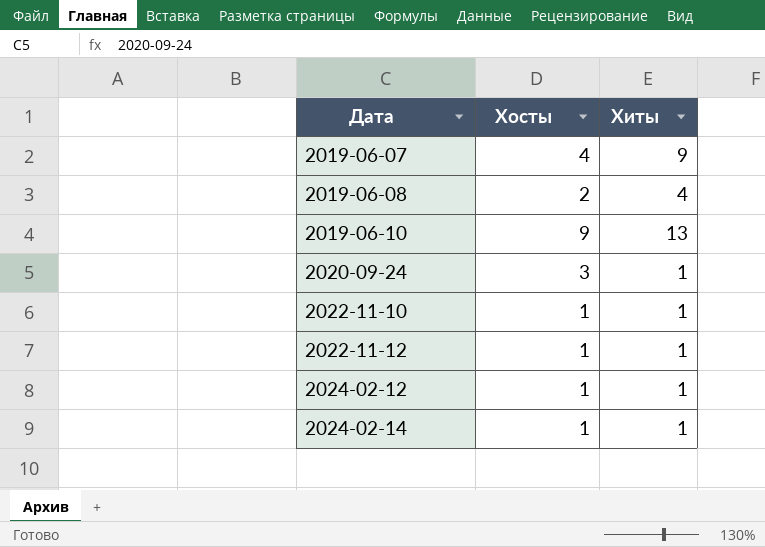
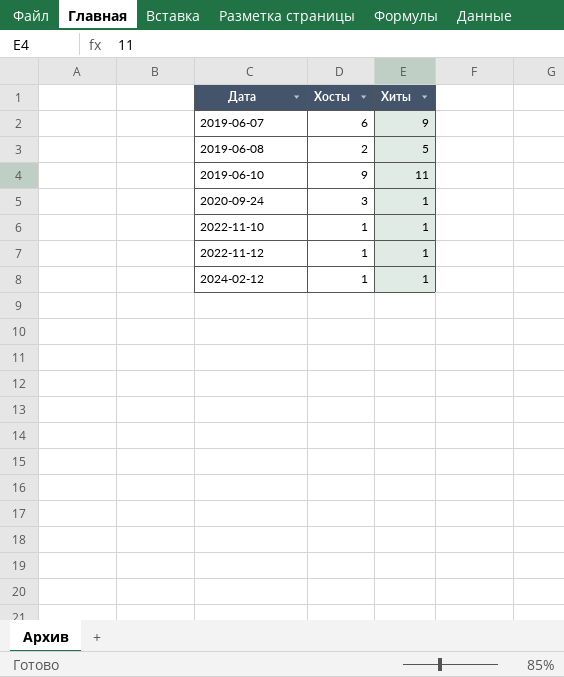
row 2024-02-14: 1 | 1 -> none
2019-06-07 | Хосты: 4 -> 6
2019-06-08 | Хиты: 4 -> 5
2019-06-10 | Хиты: 13 -> 11

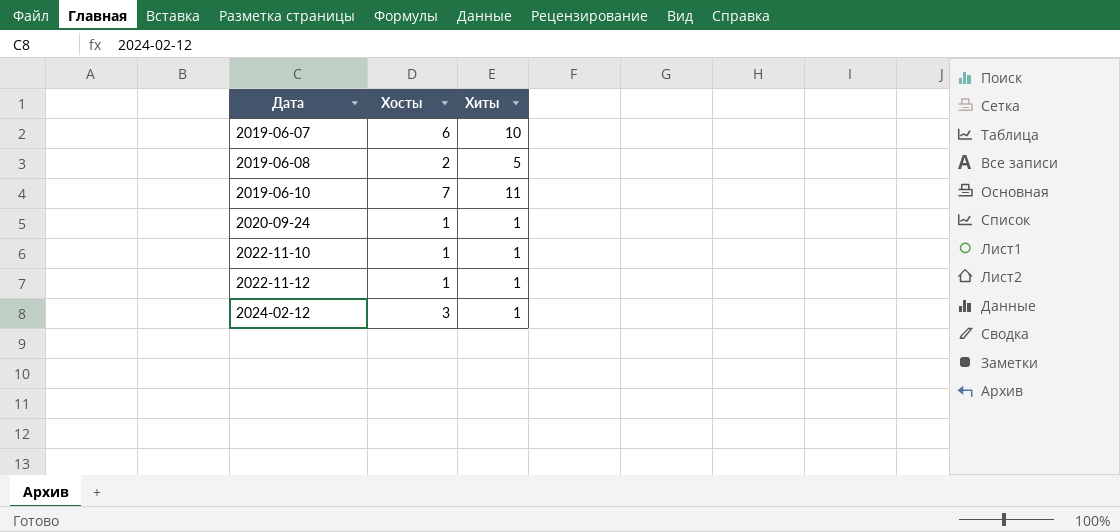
2019-06-07 | Хиты: 9 -> 10
2019-06-10 | Хосты: 9 -> 7
2020-09-24 | Хосты: 3 -> 1
2024-02-12 | Хосты: 1 -> 3

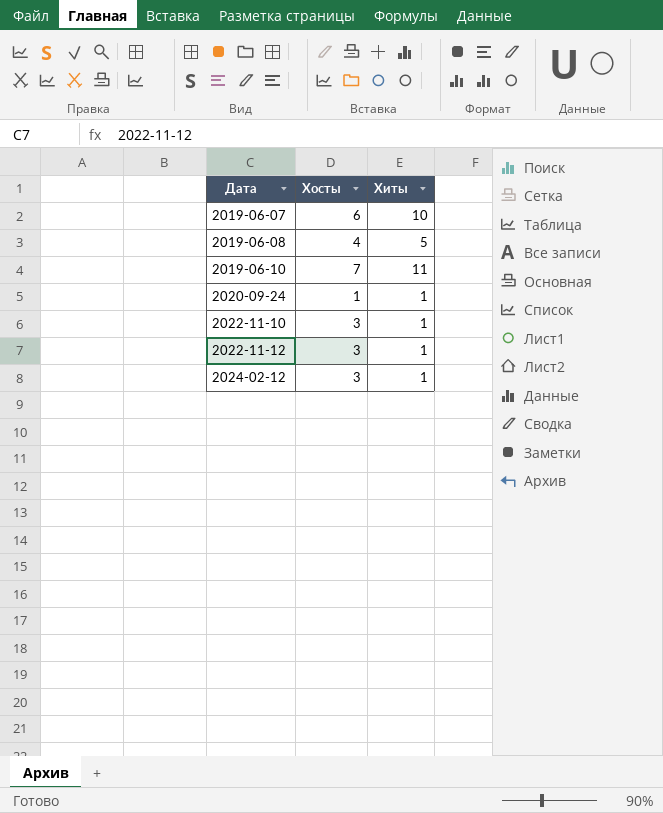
2019-06-08 | Хосты: 2 -> 4
2022-11-10 | Хосты: 1 -> 3
2022-11-12 | Хосты: 1 -> 3

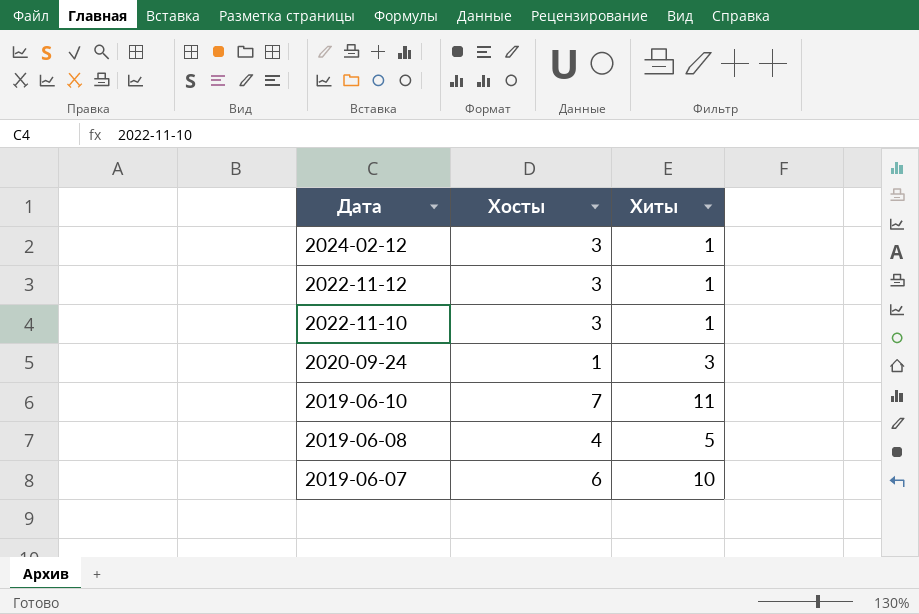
row order: Дата ascending -> Дата descending
2020-09-24 | Хиты: 1 -> 3

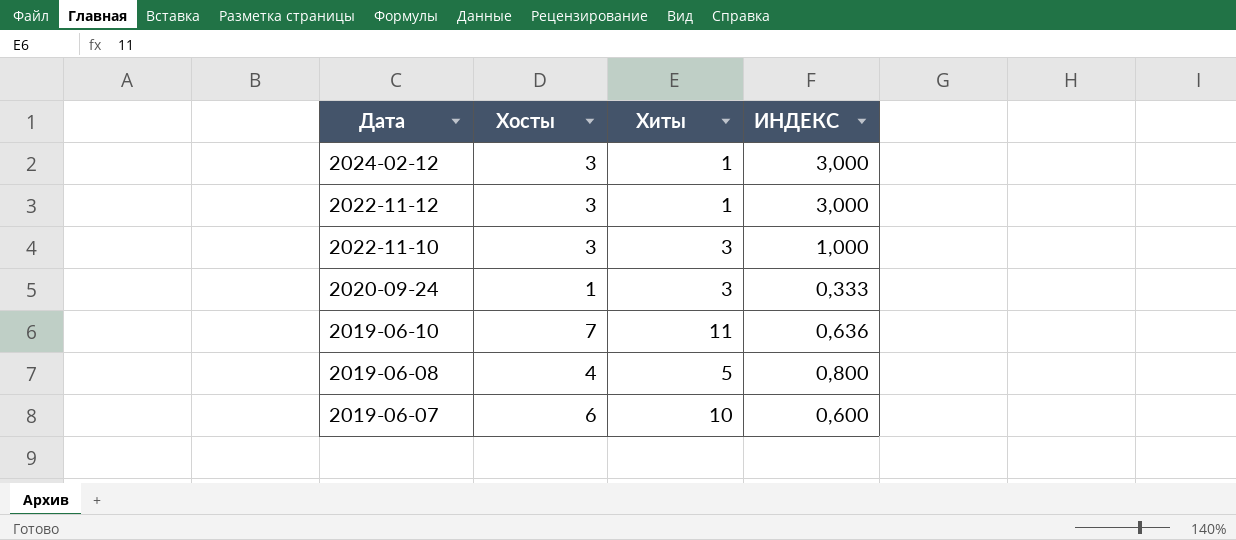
column ИНДЕКС | formula: none -> [Хосты] / [Хиты]
2022-11-10 | Хиты: 1 -> 3

